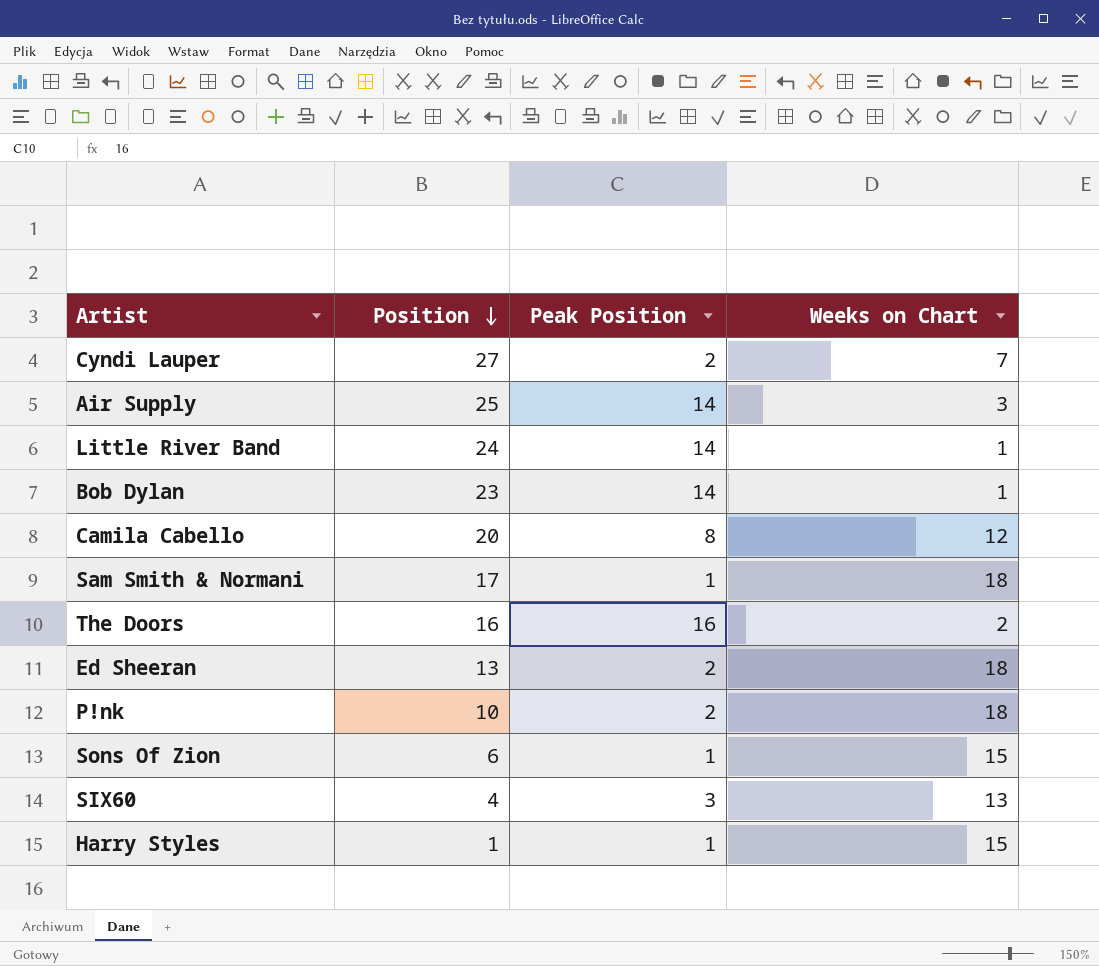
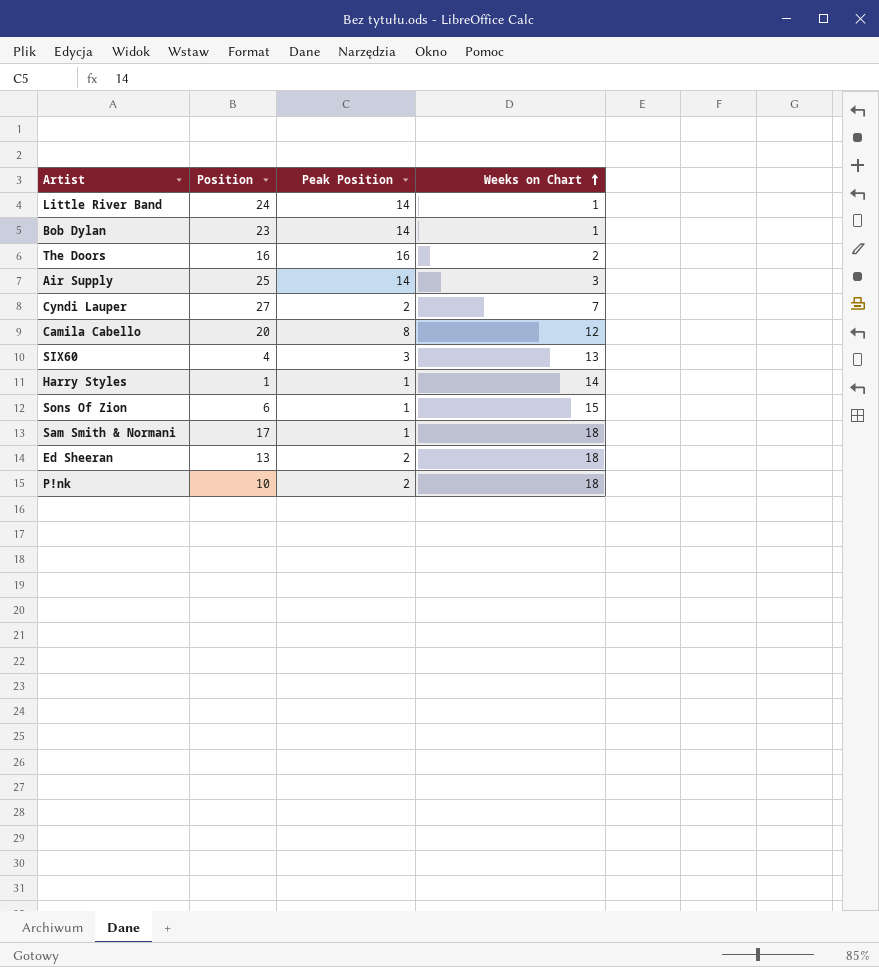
row order: Position descending -> Weeks on Chart ascending
Harry Styles | Weeks on Chart: 15 -> 14

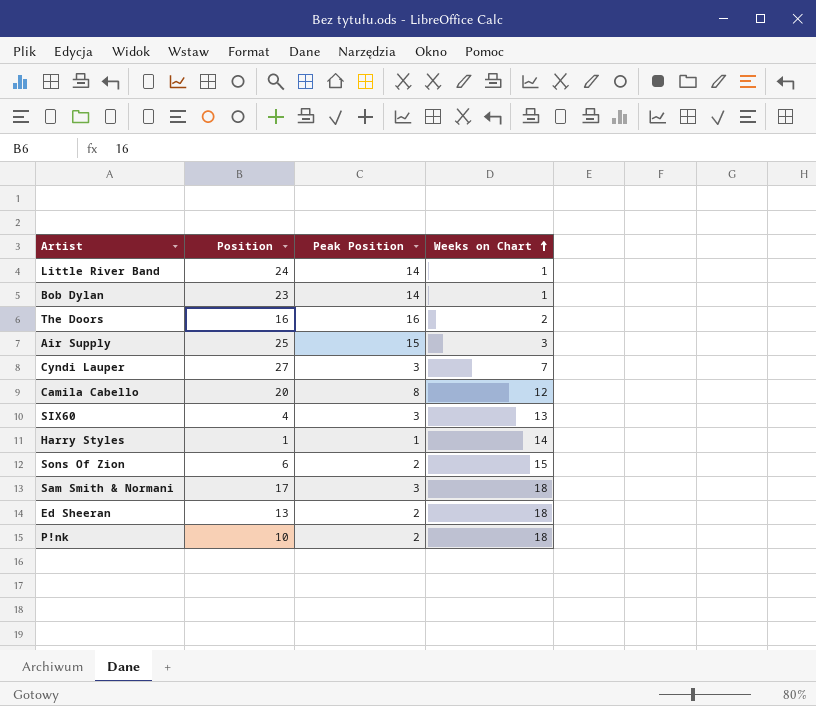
Air Supply | Peak Position: 14 -> 15
Cyndi Lauper | Peak Position: 2 -> 3
Sons Of Zion | Peak Position: 1 -> 2
Sam Smith & Normani | Peak Position: 1 -> 3

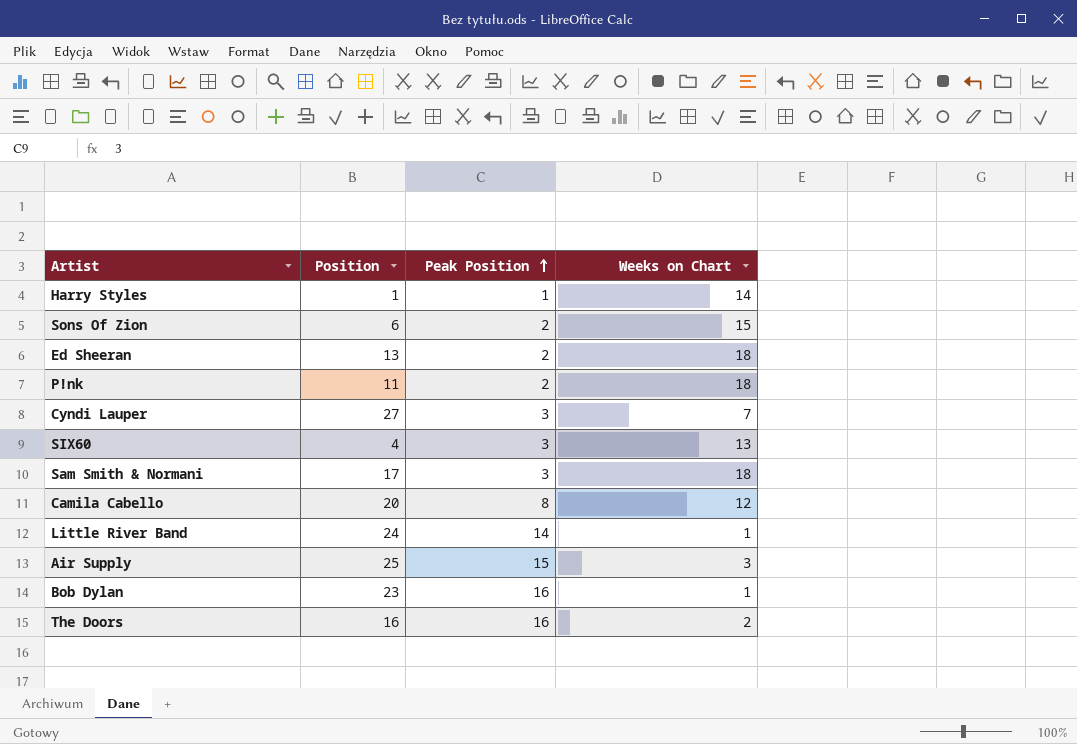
row order: Weeks on Chart ascending -> Peak Position ascending
P!nk | Position: 10 -> 11
Bob Dylan | Peak Position: 14 -> 16

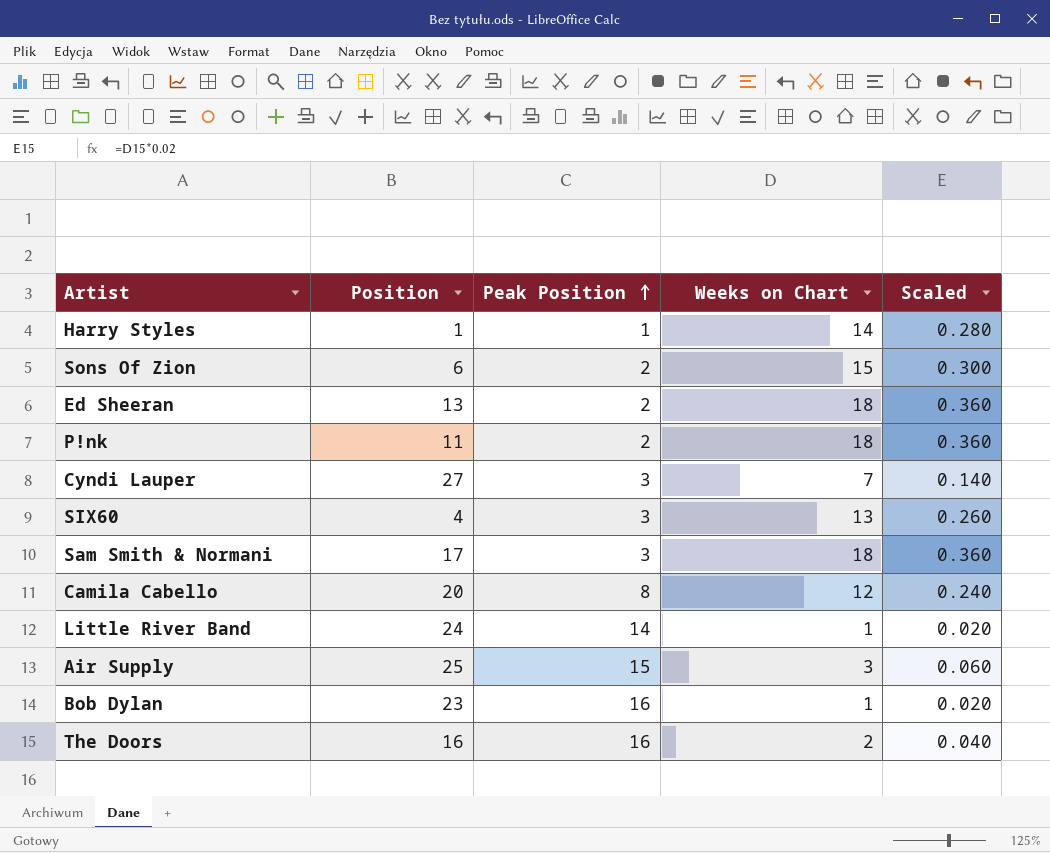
column Scaled | formula: none -> [Weeks on Chart] * 0.02

